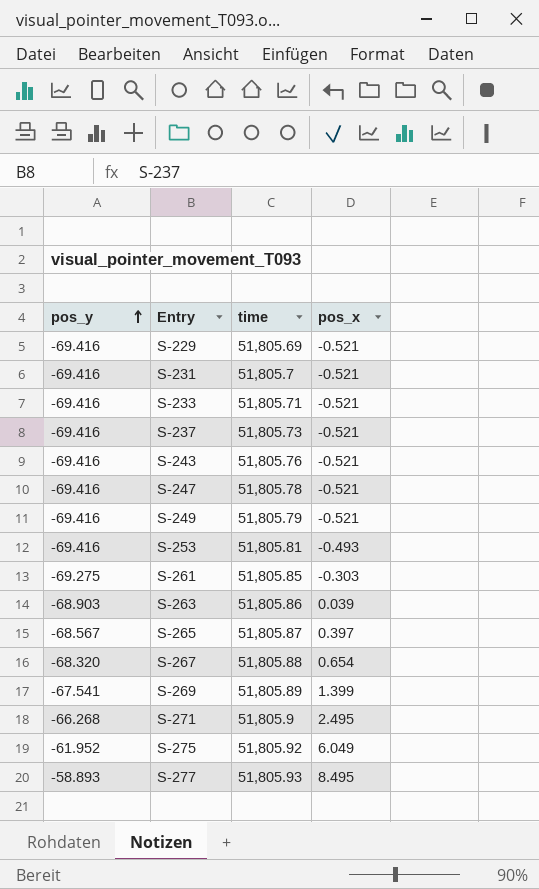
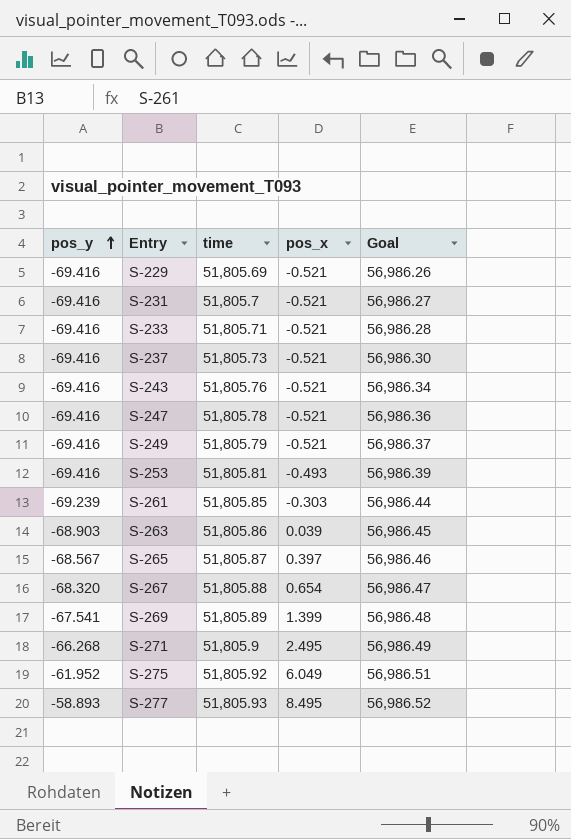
column Goal | formula: none -> [time] * 1.1
S-261 | pos_y: -69.275 -> -69.239

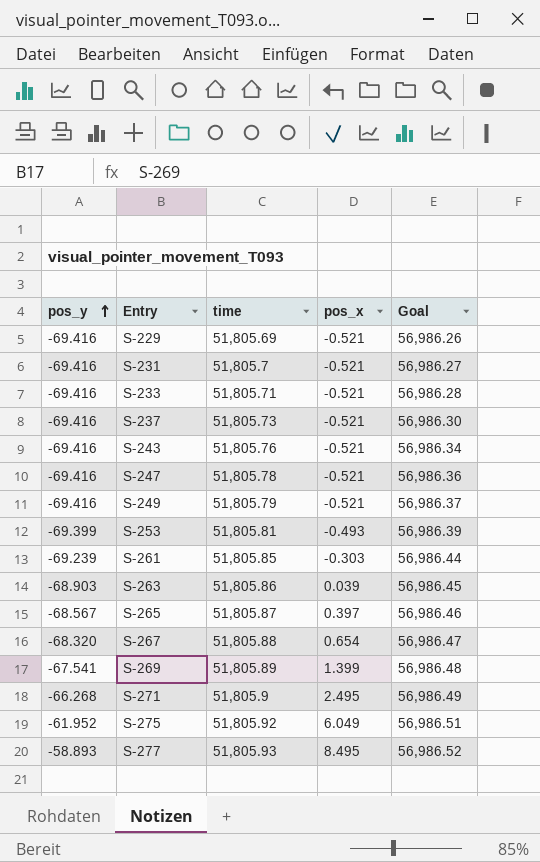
S-253 | pos_y: -69.416 -> -69.399

